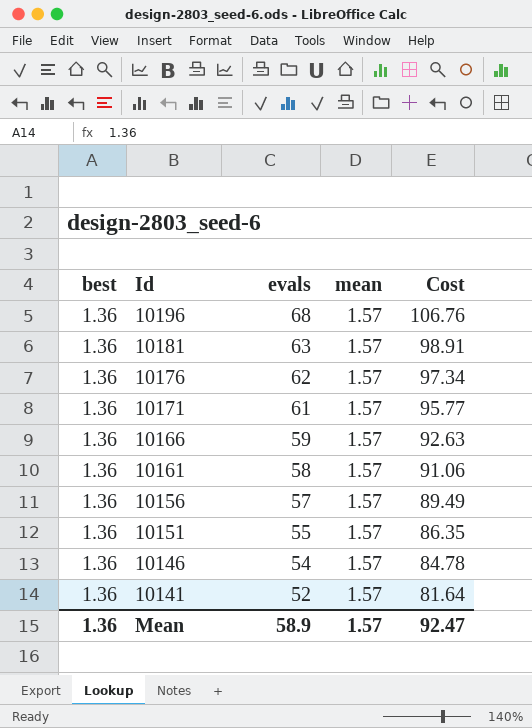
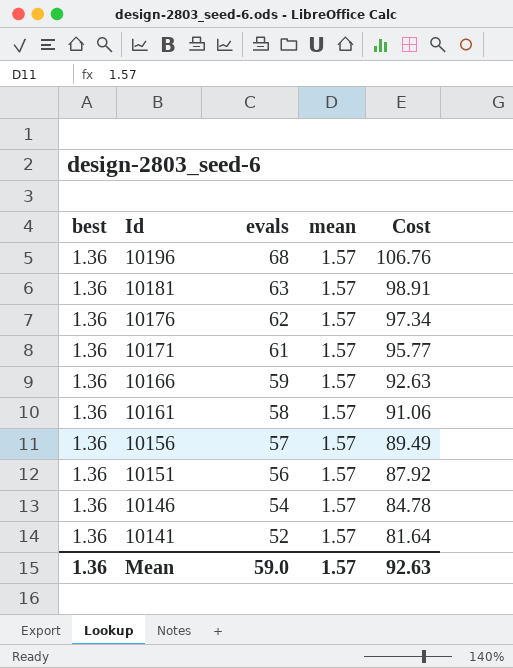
10151 | evals: 55 -> 56
10151 | Cost: 86.35 -> 87.92
Mean | evals: 58.9 -> 59.0
Mean | Cost: 92.47 -> 92.63

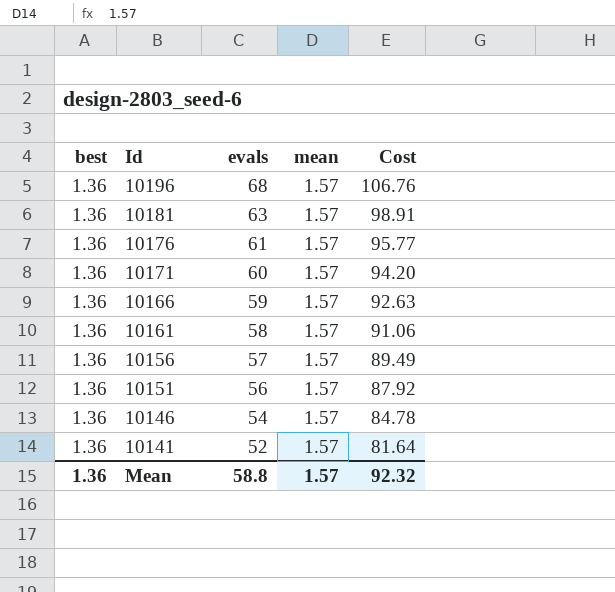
10176 | evals: 62 -> 61
10176 | Cost: 97.34 -> 95.77
10171 | evals: 61 -> 60
10171 | Cost: 95.77 -> 94.20
Mean | evals: 59.0 -> 58.8
Mean | Cost: 92.63 -> 92.32

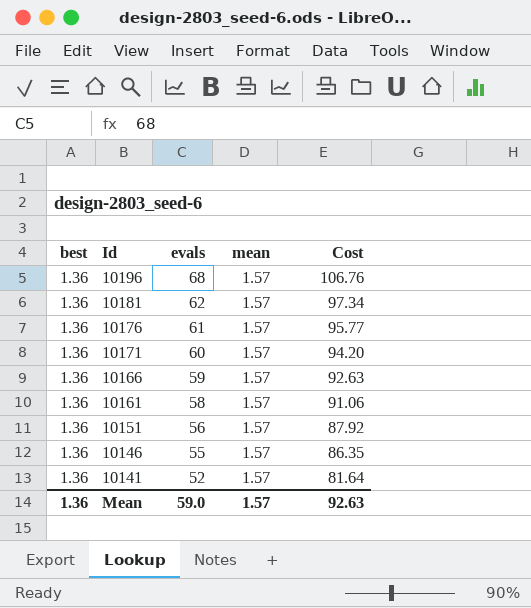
row 10156: 1.36 | 57 | 1.57 | 89.49 -> none
10181 | evals: 63 -> 62
10181 | Cost: 98.91 -> 97.34
10146 | evals: 54 -> 55
10146 | Cost: 84.78 -> 86.35
Mean | evals: 58.8 -> 59.0
Mean | Cost: 92.32 -> 92.63

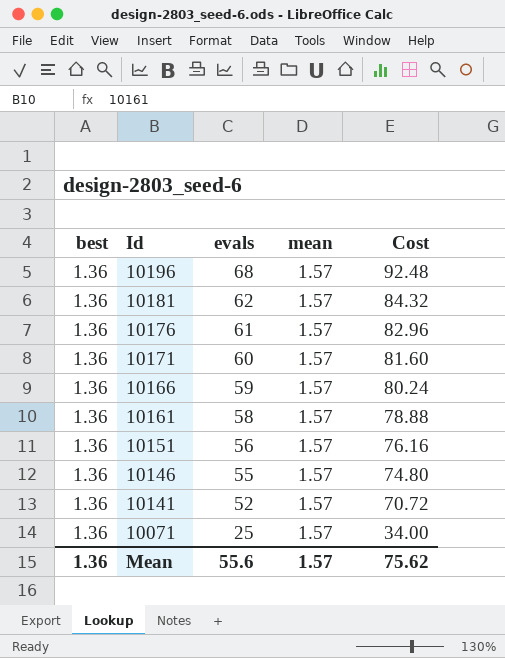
column Cost | formula: [evals] * [mean] -> [best] * [evals]
row 10071: none -> 1.36 | 25 | 1.57 | 34.00
Mean | evals: 59.0 -> 55.6
Mean | Cost: 92.63 -> 75.62

